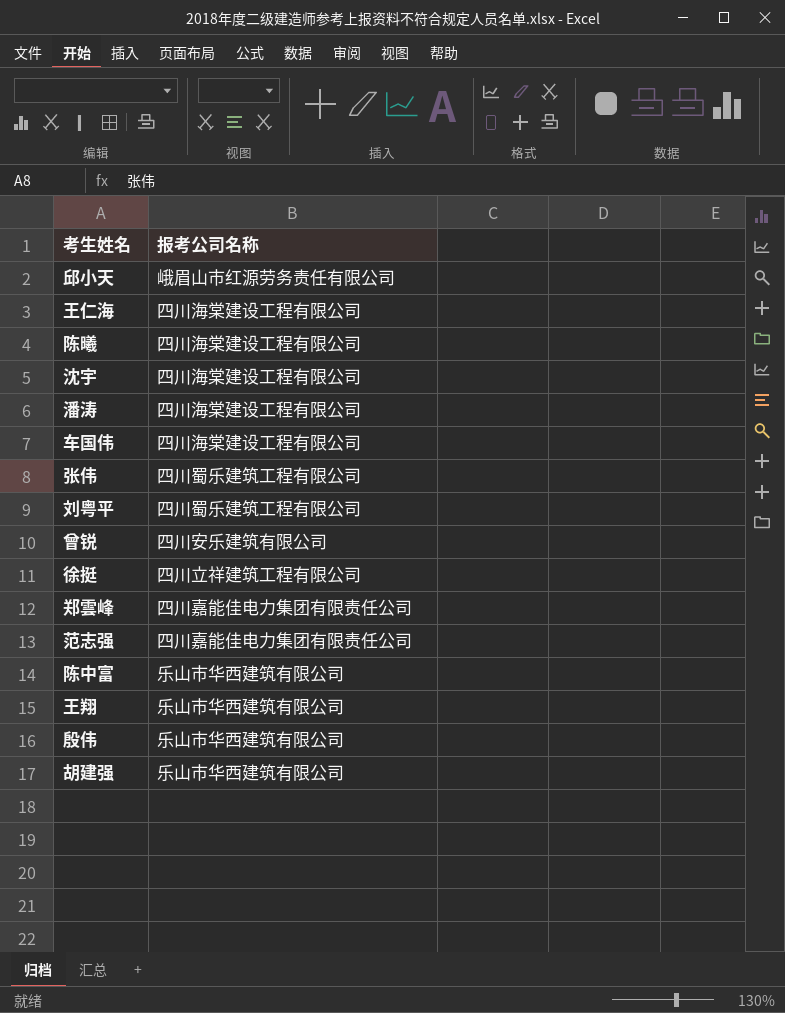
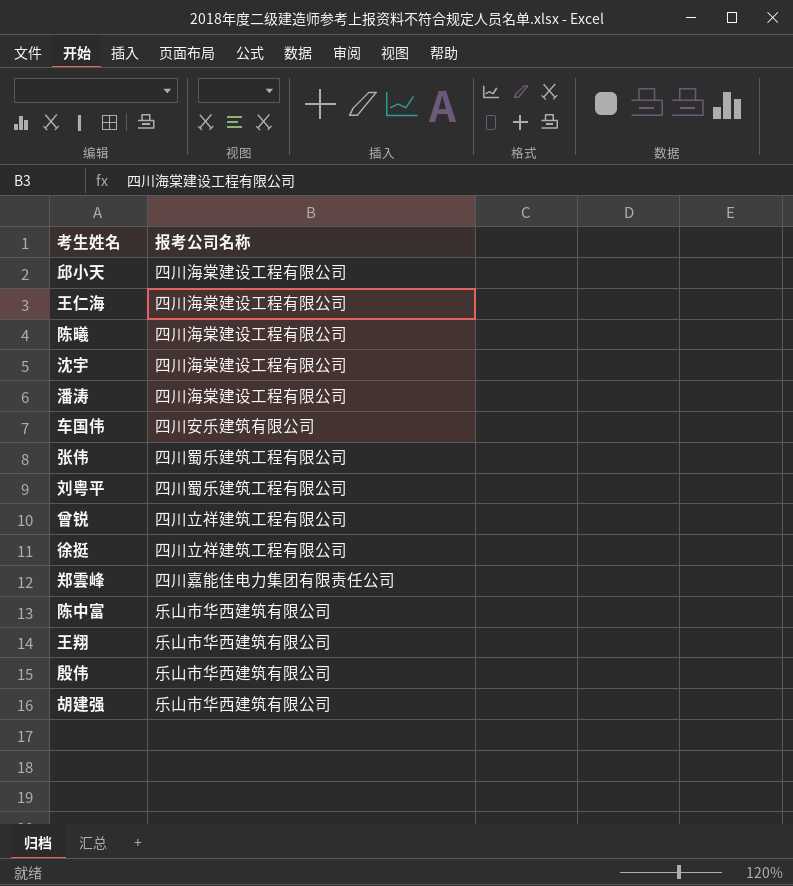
row 范志强: 四川嘉能佳电力集团有限责任公司 -> none
邱小天 | 报考公司名称: 峨眉山市红源劳务责任有限公司 -> 四川海棠建设工程有限公司
车国伟 | 报考公司名称: 四川海棠建设工程有限公司 -> 四川安乐建筑有限公司
曾锐 | 报考公司名称: 四川安乐建筑有限公司 -> 四川立祥建筑工程有限公司

